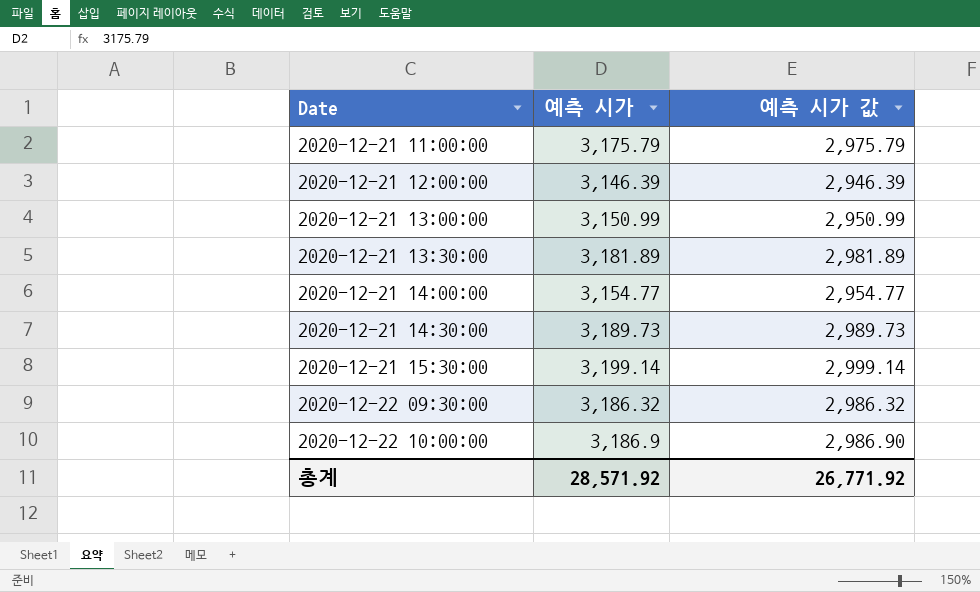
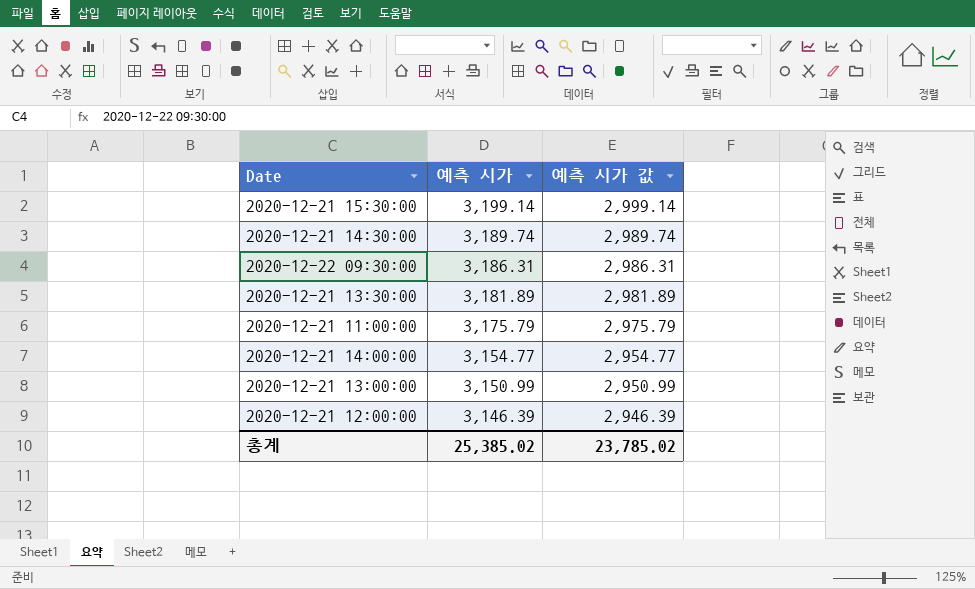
row order: Date ascending -> 예측 시가 descending
row 2020-12-22 10:00:00: 3,186.9 | 2,986.90 -> none
2020-12-21 14:30:00 | 예측 시가: 3,189.73 -> 3,189.74
2020-12-21 14:30:00 | 예측 시가 값: 2,989.73 -> 2,989.74
2020-12-22 09:30:00 | 예측 시가: 3,186.32 -> 3,186.31
2020-12-22 09:30:00 | 예측 시가 값: 2,986.32 -> 2,986.31
총계 | 예측 시가: 28,571.92 -> 25,385.02
총계 | 예측 시가 값: 26,771.92 -> 23,785.02

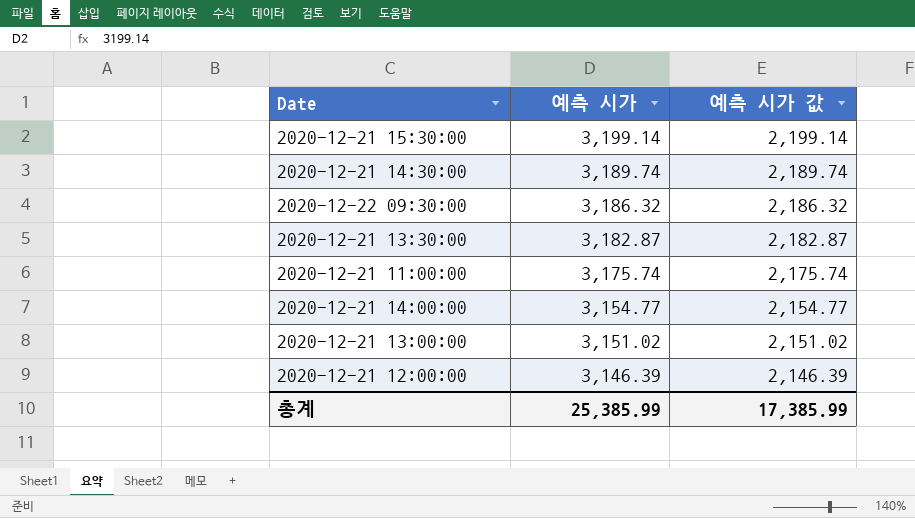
column 예측 시가 값 | formula: [예측 시가] - 200 -> [예측 시가] - 1000
2020-12-22 09:30:00 | 예측 시가: 3,186.31 -> 3,186.32
2020-12-21 13:30:00 | 예측 시가: 3,181.89 -> 3,182.87
2020-12-21 11:00:00 | 예측 시가: 3,175.79 -> 3,175.74
2020-12-21 13:00:00 | 예측 시가: 3,150.99 -> 3,151.02
총계 | 예측 시가: 25,385.02 -> 25,385.99
총계 | 예측 시가 값: 23,785.02 -> 17,385.99

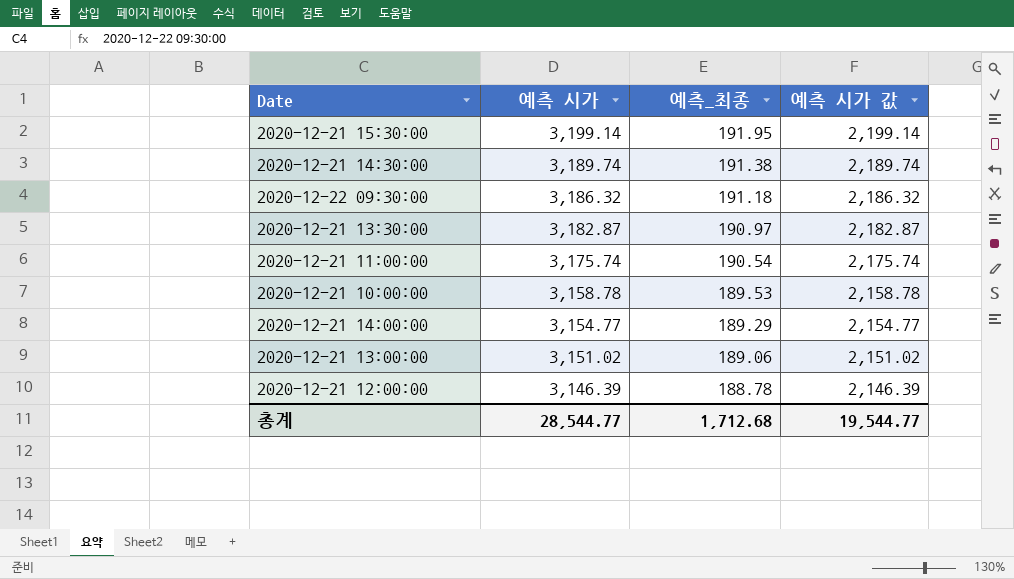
column 예측_최종 | formula: none -> [예측 시가] * 0.06
row 2020-12-21 10:00:00: none -> 3,158.78 | 189.53 | 2,158.78
총계 | 예측 시가: 25,385.99 -> 28,544.77
총계 | 예측 시가 값: 17,385.99 -> 19,544.77

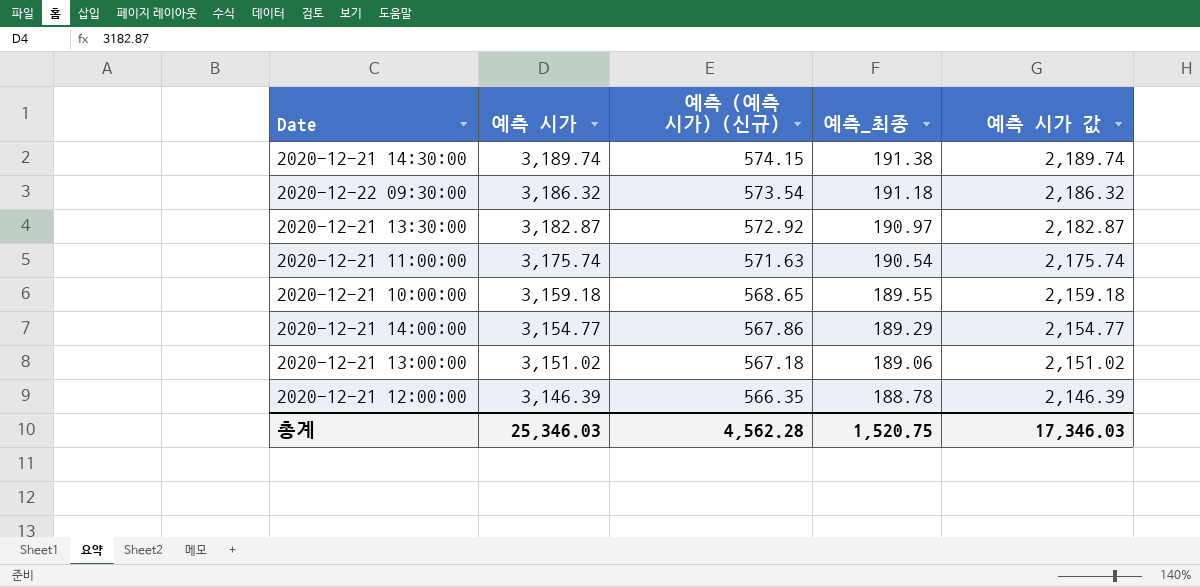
column 예측 (예측 시가) (신규) | formula: none -> [예측 시가] * 0.18
row 2020-12-21 15:30:00: 3,199.14 | 191.95 | 2,199.14 -> none
2020-12-21 10:00:00 | 예측 시가: 3,158.78 -> 3,159.18
2020-12-21 10:00:00 | 예측_최종: 189.53 -> 189.55
2020-12-21 10:00:00 | 예측 시가 값: 2,158.78 -> 2,159.18
총계 | 예측 시가: 28,544.77 -> 25,346.03
총계 | 예측_최종: 1,712.68 -> 1,520.75
총계 | 예측 시가 값: 19,544.77 -> 17,346.03

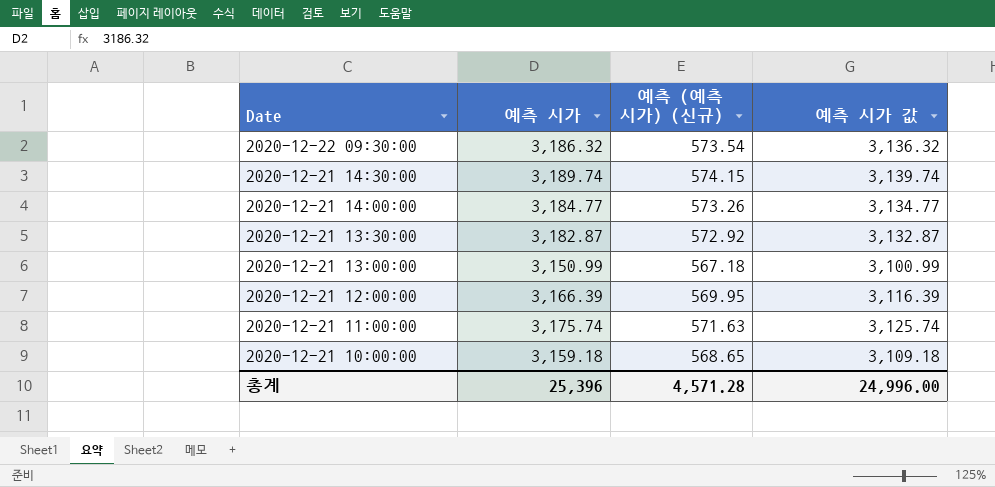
row order: 예측 시가 descending -> Date descending
column 예측_최종 | formula: [예측 시가] * 0.06 -> none
column 예측 시가 값 | formula: [예측 시가] - 1000 -> [예측 시가] - 50
2020-12-21 14:00:00 | 예측 시가: 3,154.77 -> 3,184.77
2020-12-21 14:00:00 | 예측 (예측 시가) (신규): 567.86 -> 573.26
2020-12-21 13:00:00 | 예측 시가: 3,151.02 -> 3,150.99
2020-12-21 12:00:00 | 예측 시가: 3,146.39 -> 3,166.39
2020-12-21 12:00:00 | 예측 (예측 시가) (신규): 566.35 -> 569.95
총계 | 예측 시가: 25,346.03 -> 25,396
총계 | 예측 (예측 시가) (신규): 4,562.28 -> 4,571.28
총계 | 예측 시가 값: 17,346.03 -> 24,996.00

